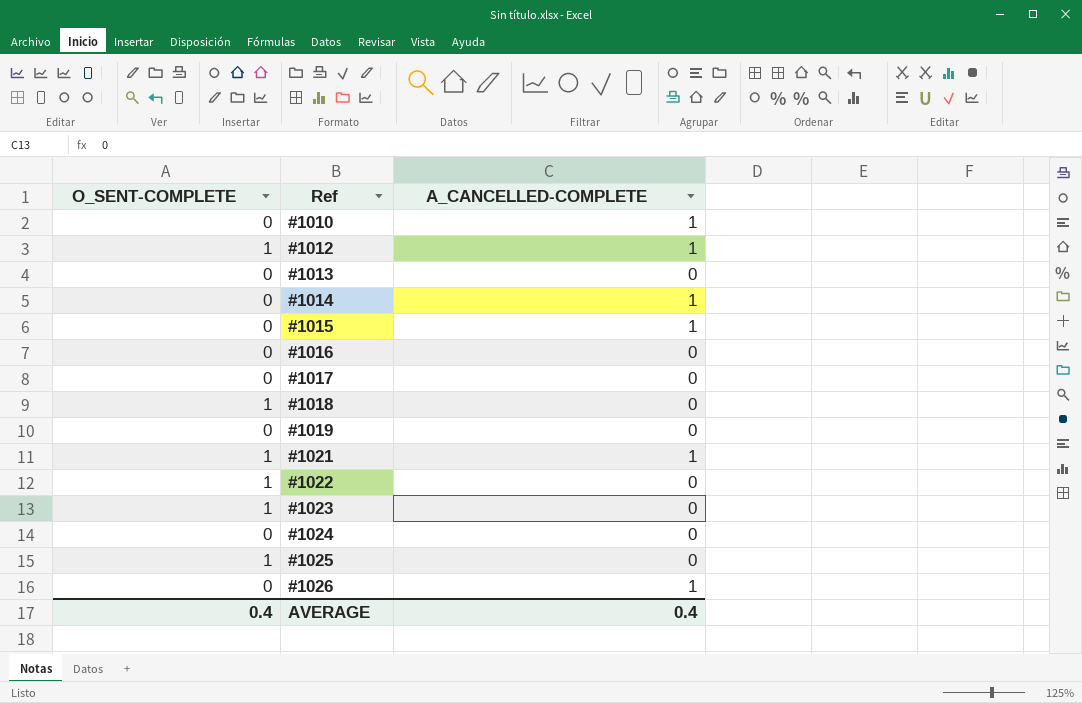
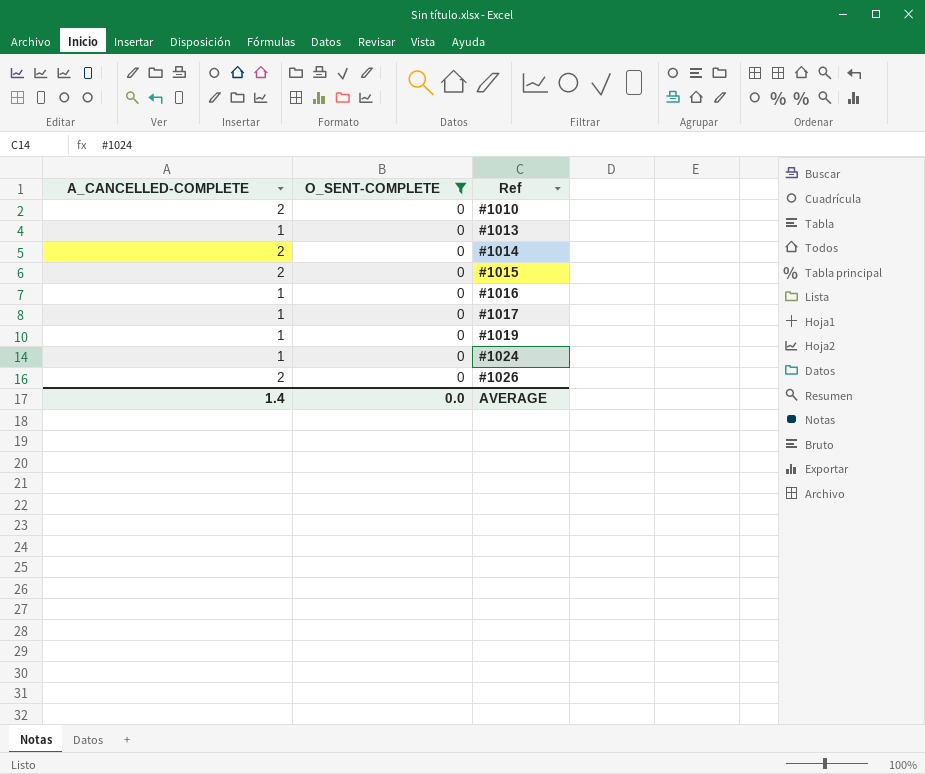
filter: none -> O_SENT-COMPLETE = 0
column A_CANCELLED-COMPLETE | position: 3 -> 1
#1010 | A_CANCELLED-COMPLETE: 1 -> 2
#1013 | A_CANCELLED-COMPLETE: 0 -> 1
#1014 | A_CANCELLED-COMPLETE: 1 -> 2
#1015 | A_CANCELLED-COMPLETE: 1 -> 2
#1016 | A_CANCELLED-COMPLETE: 0 -> 1
#1017 | A_CANCELLED-COMPLETE: 0 -> 1
#1019 | A_CANCELLED-COMPLETE: 0 -> 1
#1024 | A_CANCELLED-COMPLETE: 0 -> 1
#1026 | A_CANCELLED-COMPLETE: 1 -> 2
AVERAGE | A_CANCELLED-COMPLETE: 0.4 -> 1.4
AVERAGE | O_SENT-COMPLETE: 0.4 -> 0.0

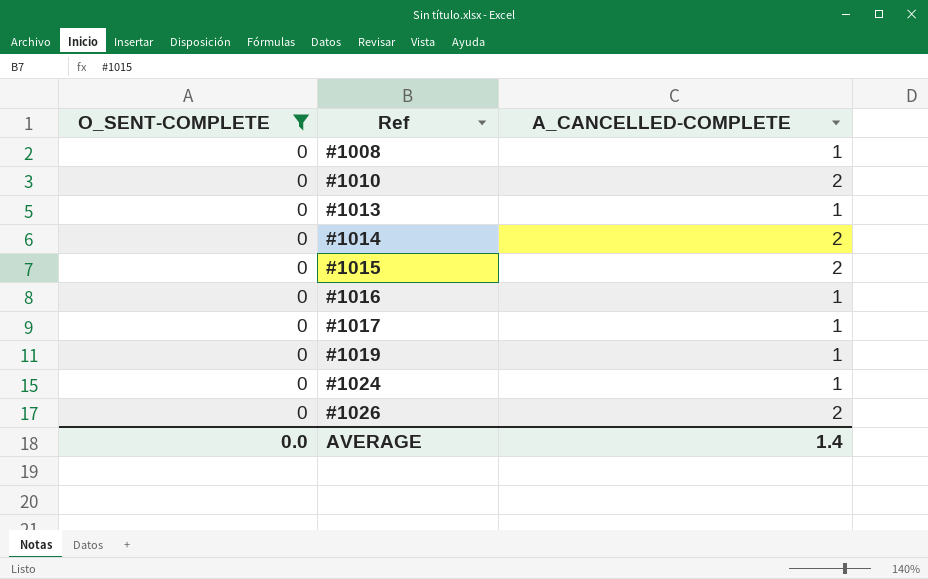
column A_CANCELLED-COMPLETE | position: 1 -> 3
row #1008: none -> 0 | 1

